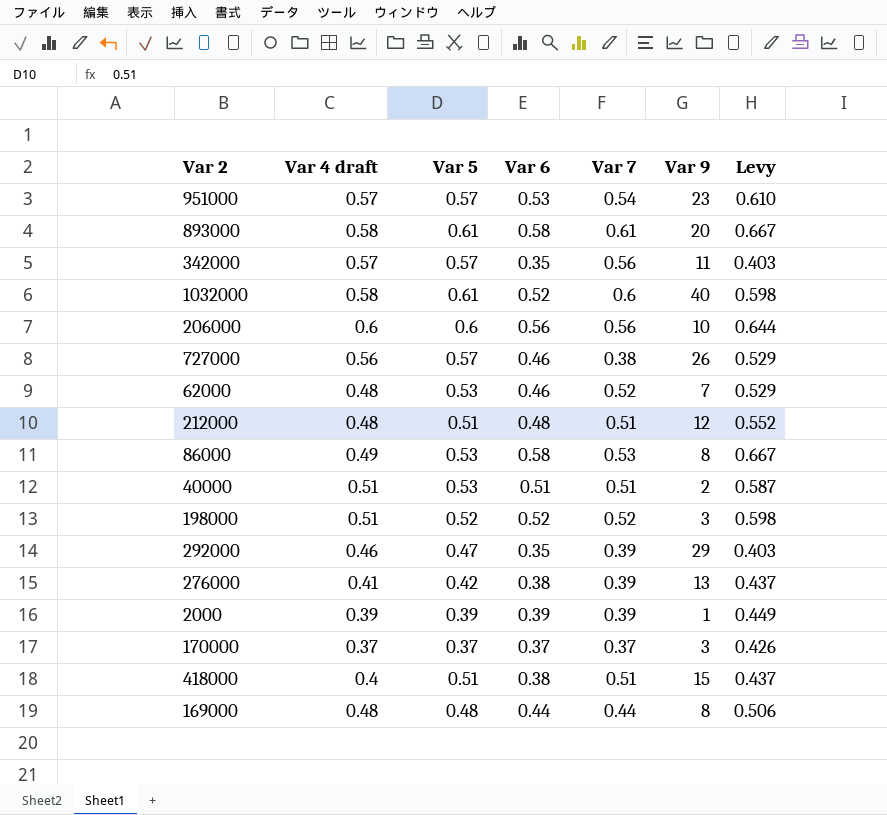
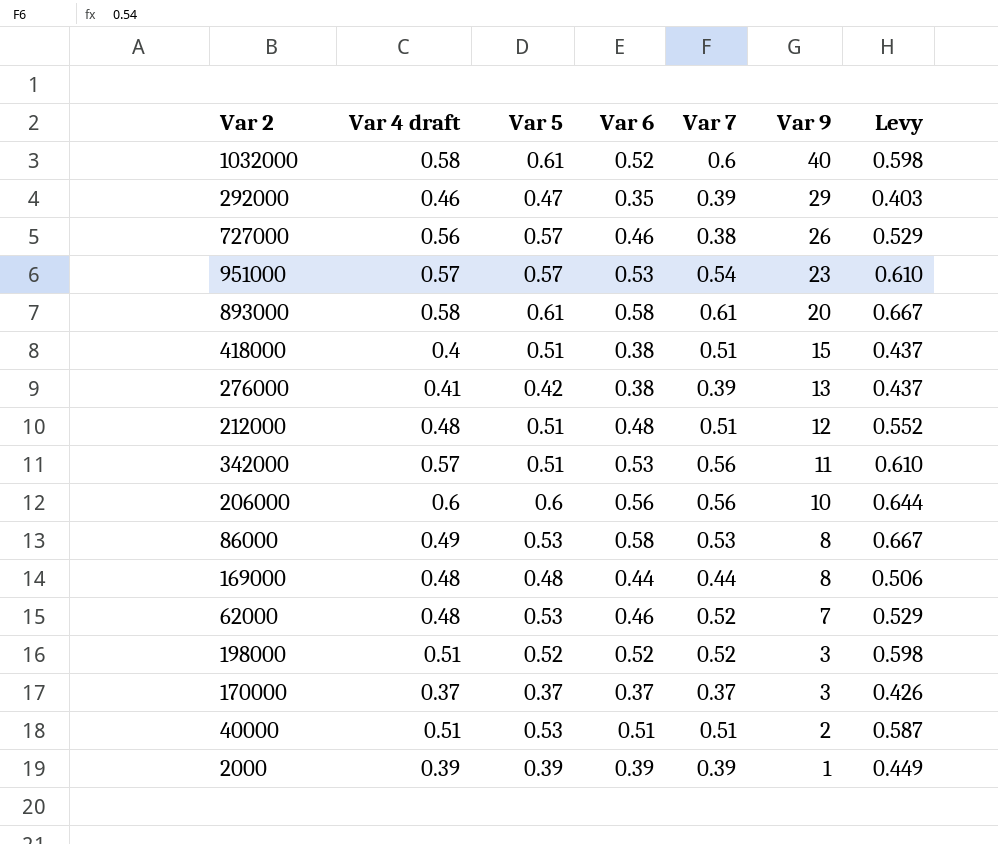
row order: none -> Var 9 descending
342000 | Var 5: 0.57 -> 0.51
342000 | Var 6: 0.35 -> 0.53
342000 | Levy: 0.403 -> 0.610

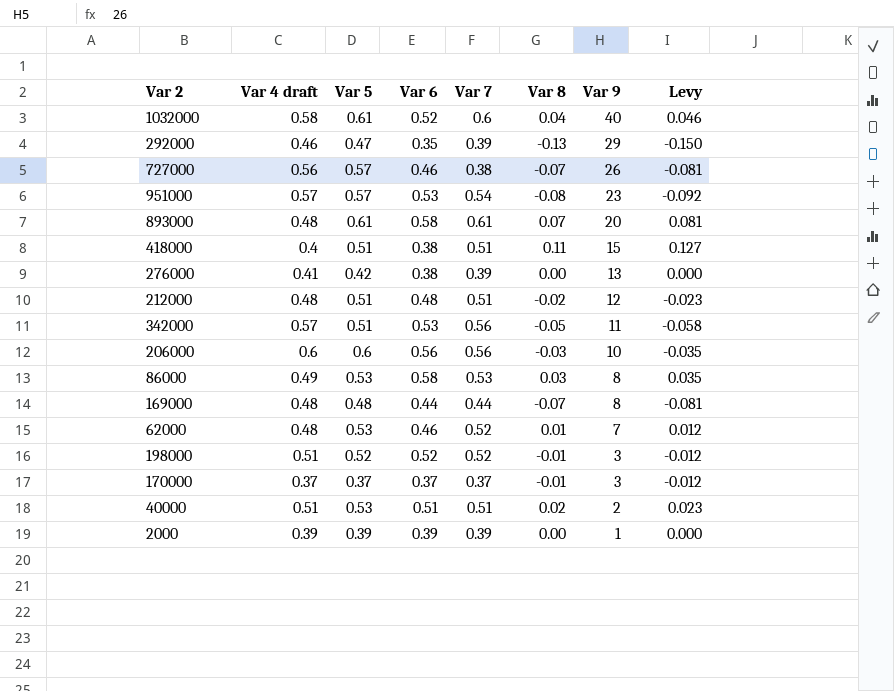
column Var 8 | position: none -> 6
column Levy | formula: [Var 6] * 1.15 -> [Var 8] * 1.15
893000 | Var 4 draft: 0.58 -> 0.48

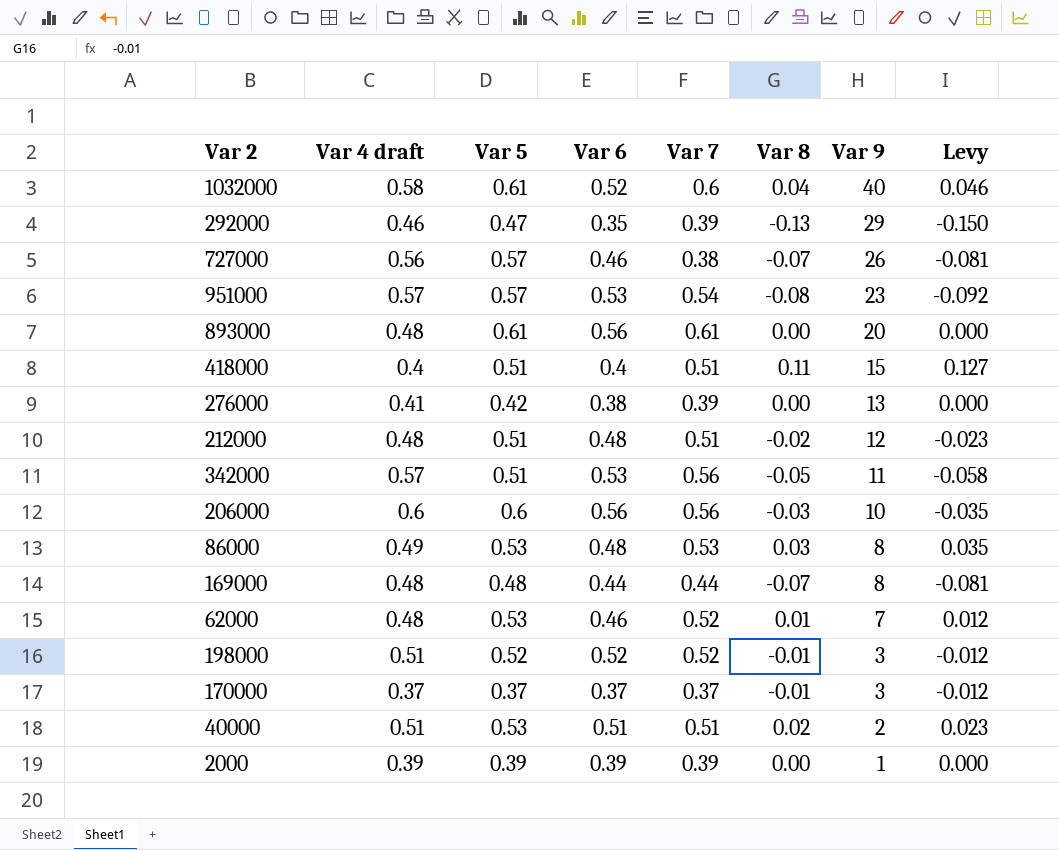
893000 | Var 6: 0.58 -> 0.56
893000 | Var 8: 0.07 -> 0.00
893000 | Levy: 0.081 -> 0.000
418000 | Var 6: 0.38 -> 0.4
86000 | Var 6: 0.58 -> 0.48

